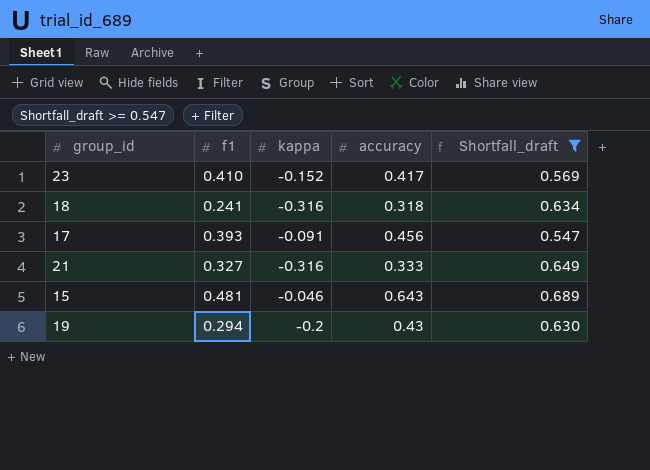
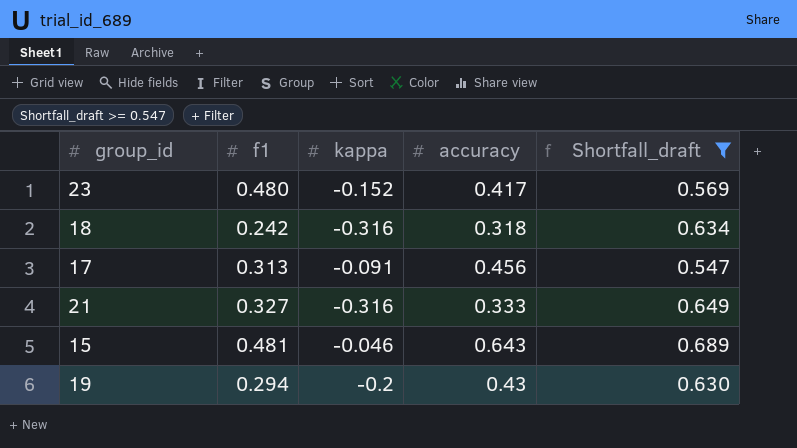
23 | f1: 0.410 -> 0.480
18 | f1: 0.241 -> 0.242
17 | f1: 0.393 -> 0.313

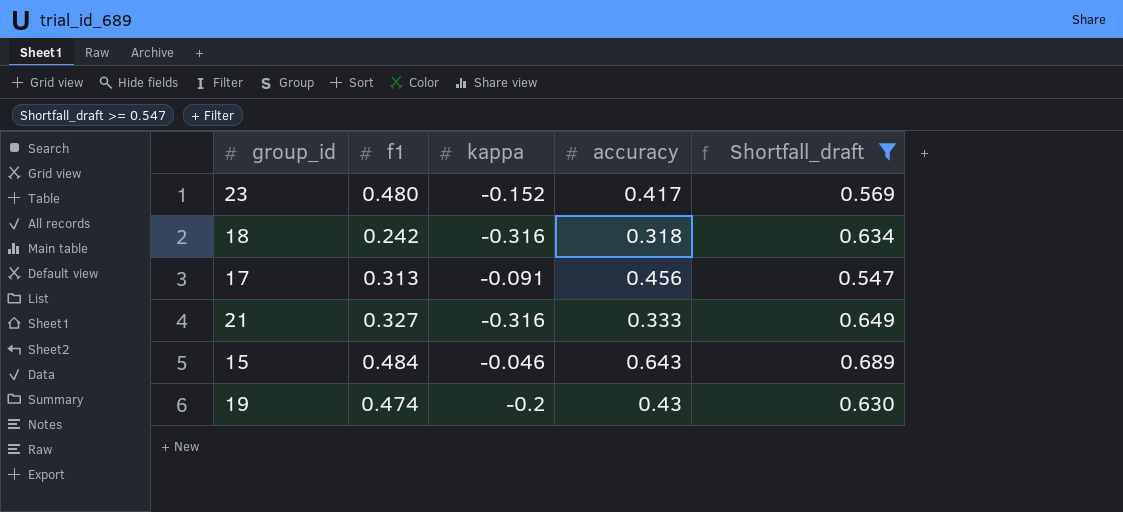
15 | f1: 0.481 -> 0.484
19 | f1: 0.294 -> 0.474

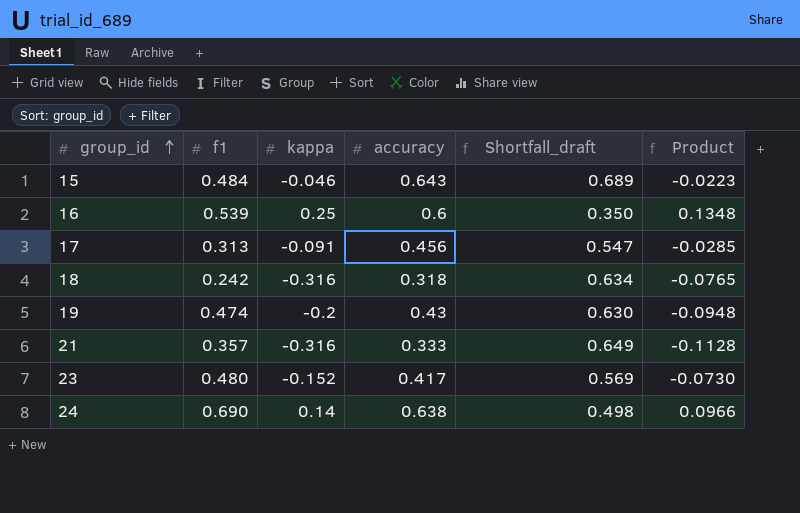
filter: Shortfall_draft >= 0.547 -> none
row order: none -> group_id ascending
column Product | formula: none -> [f1] * [kappa]
21 | f1: 0.327 -> 0.357

